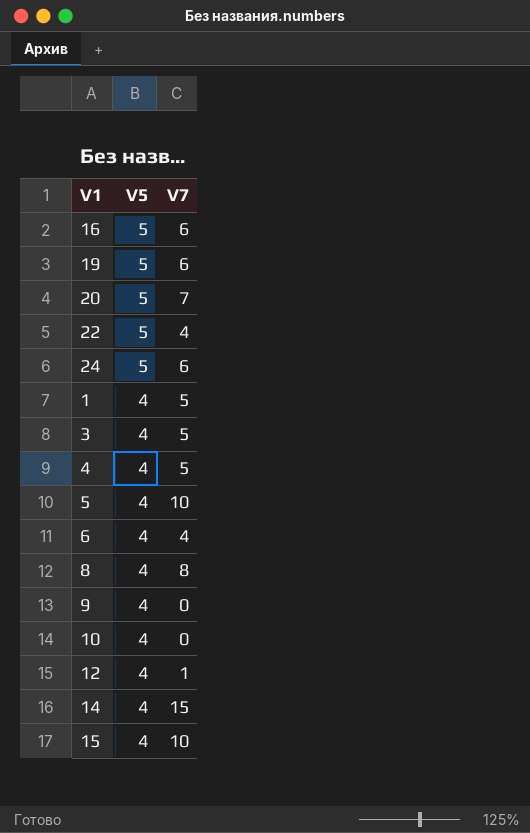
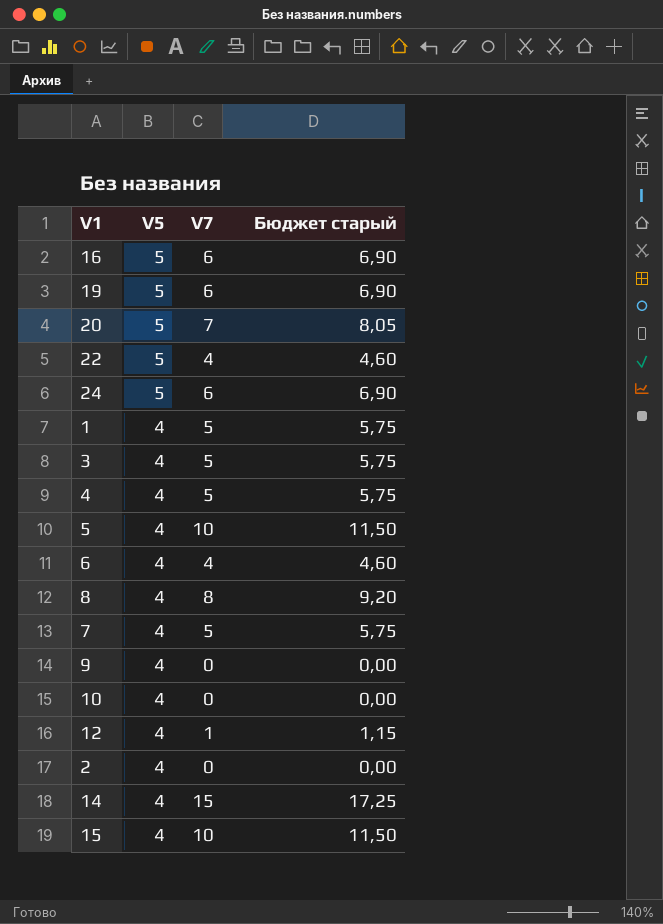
column Бюджет старый | formula: none -> [V7] * 1,15
row 7: none -> 4 | 5 | 5,75
row 2: none -> 4 | 0 | 0,00

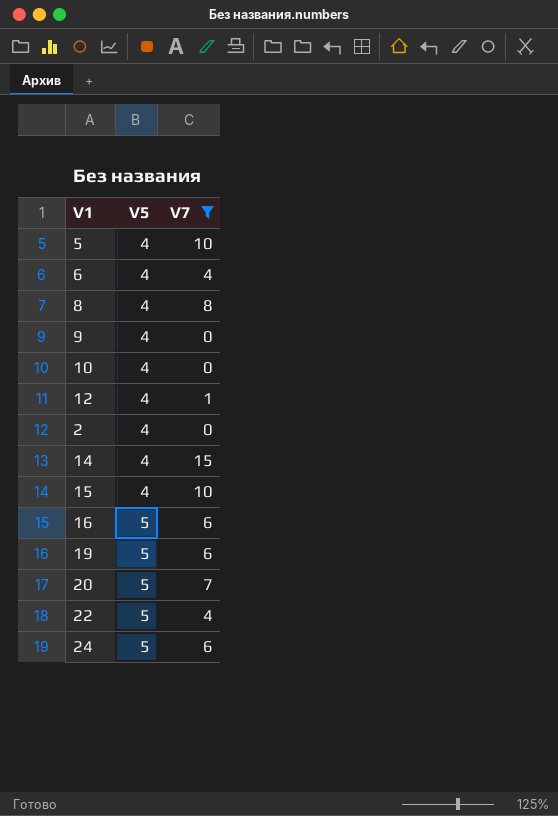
filter: none -> V7 != 5
row order: V5 descending -> V5 ascending
column Бюджет старый | formula: [V7] * 1,15 -> none

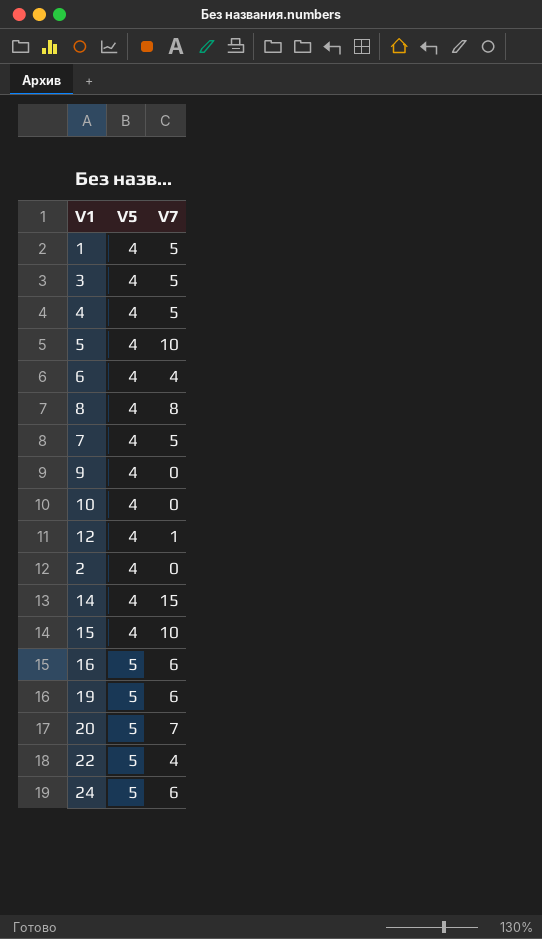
filter: V7 != 5 -> none

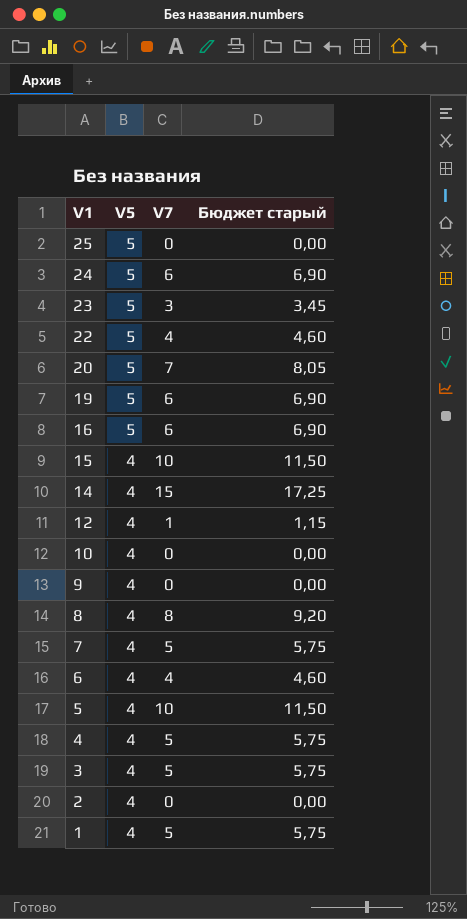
row order: V5 ascending -> V1 descending
column Бюджет старый | formula: none -> [V7] * 1,15
row 25: none -> 5 | 0 | 0,00
row 23: none -> 5 | 3 | 3,45

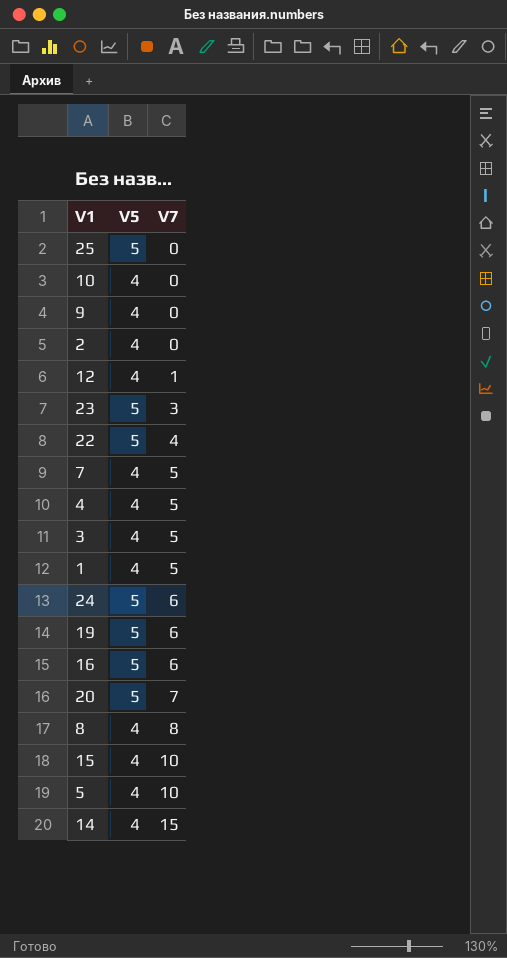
row order: V1 descending -> V7 ascending
column Бюджет старый | formula: [V7] * 1,15 -> none
row 6: 4 | 4 | 4,60 -> none

